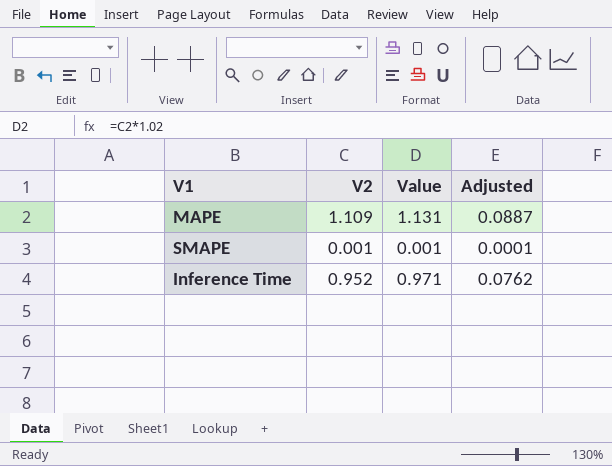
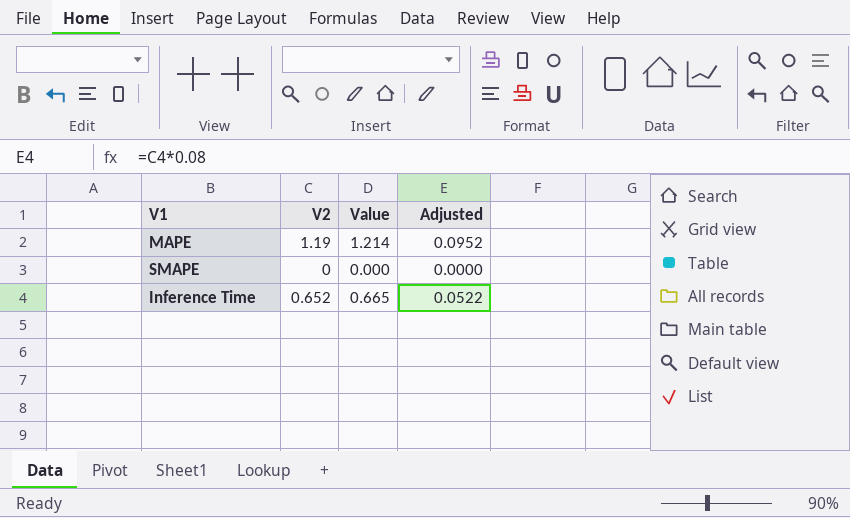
MAPE | V2: 1.109 -> 1.19
MAPE | Value: 1.131 -> 1.214
MAPE | Adjusted: 0.0887 -> 0.0952
SMAPE | V2: 0.001 -> 0
SMAPE | Value: 0.001 -> 0.000
SMAPE | Adjusted: 0.0001 -> 0.0000
Inference Time | V2: 0.952 -> 0.652
Inference Time | Value: 0.971 -> 0.665
Inference Time | Adjusted: 0.0762 -> 0.0522

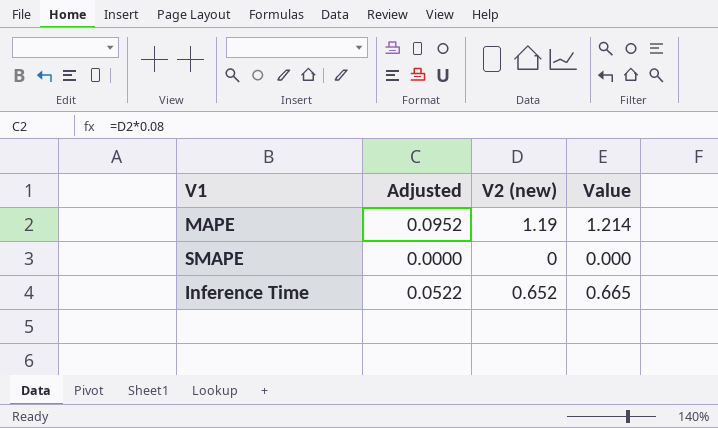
column Adjusted | position: 4 -> 2
column name: V2 -> V2 (new)

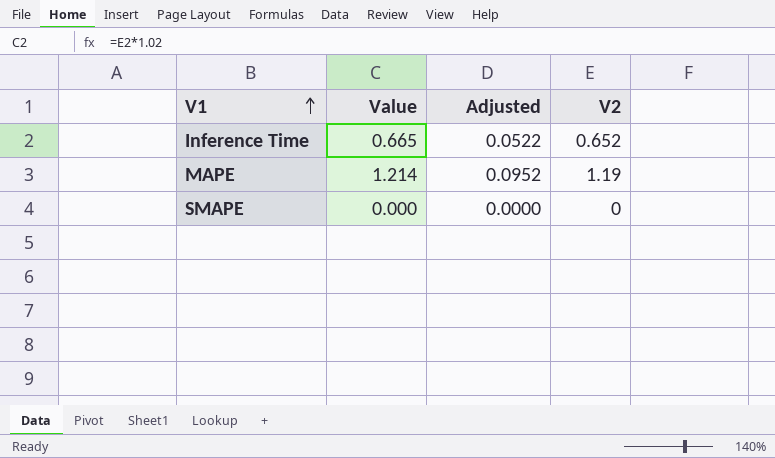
row order: none -> V1 ascending
column Value | position: 4 -> 2
column name: V2 (new) -> V2

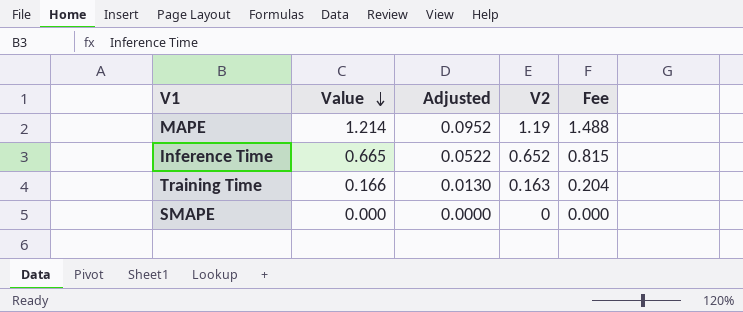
row order: V1 ascending -> Value descending
column Fee | formula: none -> [V2] * 1.25
row Training Time: none -> 0.166 | 0.0130 | 0.163 | 0.204

